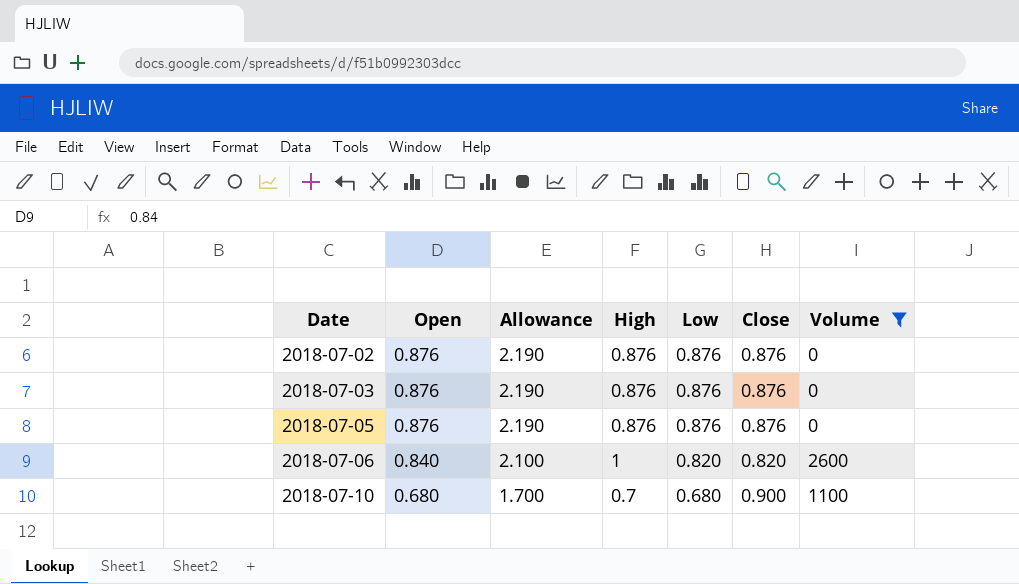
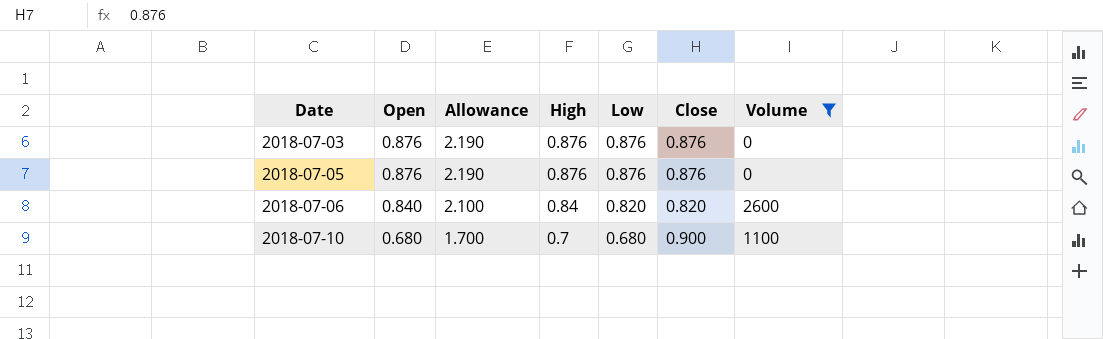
row 2018-07-02: 0.876 | 2.190 | 0.876 | 0.876 | 0.876 | 0 -> none
2018-07-06 | High: 1 -> 0.84

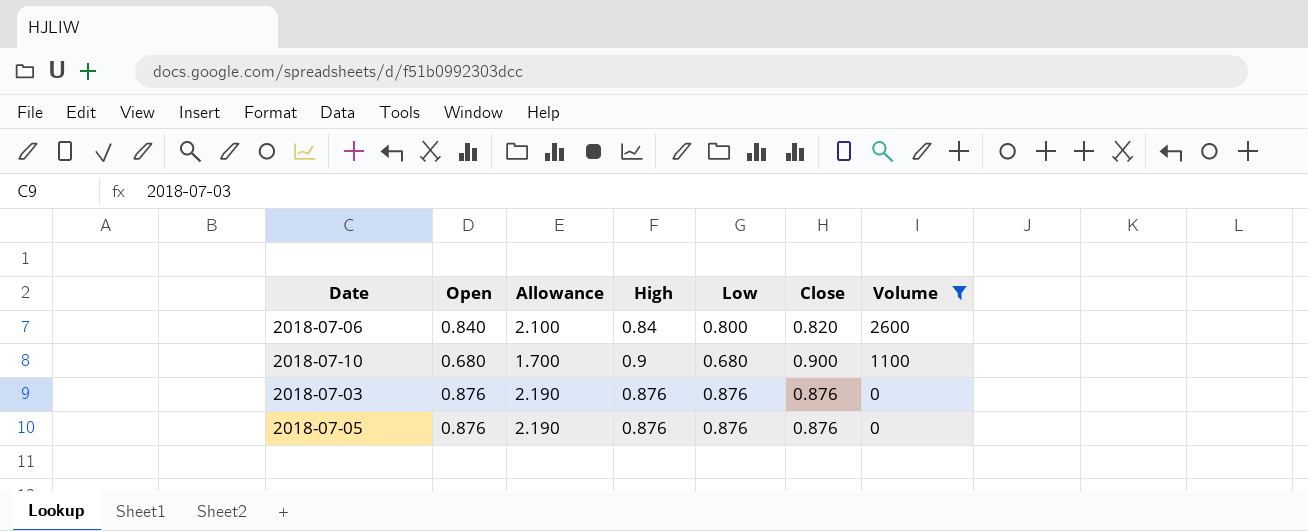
row order: Date ascending -> Volume descending
2018-07-06 | Low: 0.820 -> 0.800
2018-07-10 | High: 0.7 -> 0.9

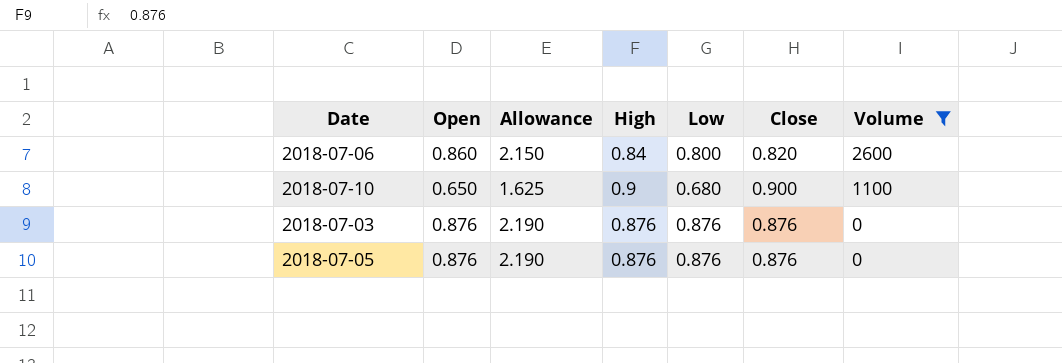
2018-07-06 | Open: 0.840 -> 0.860
2018-07-06 | Allowance: 2.100 -> 2.150
2018-07-10 | Open: 0.680 -> 0.650
2018-07-10 | Allowance: 1.700 -> 1.625

